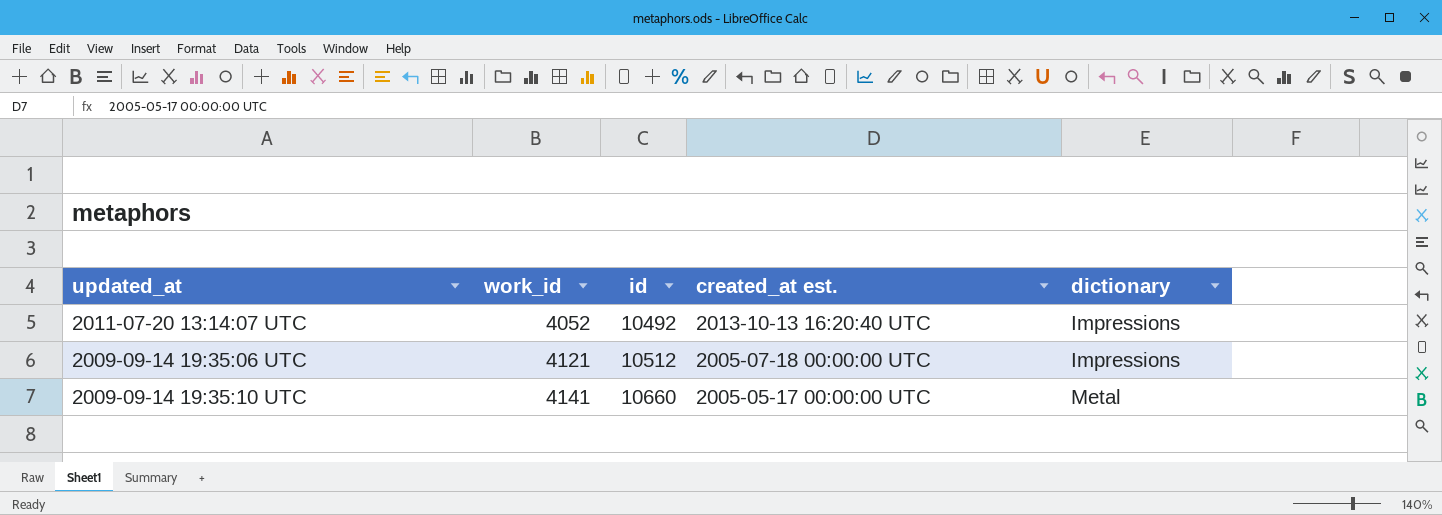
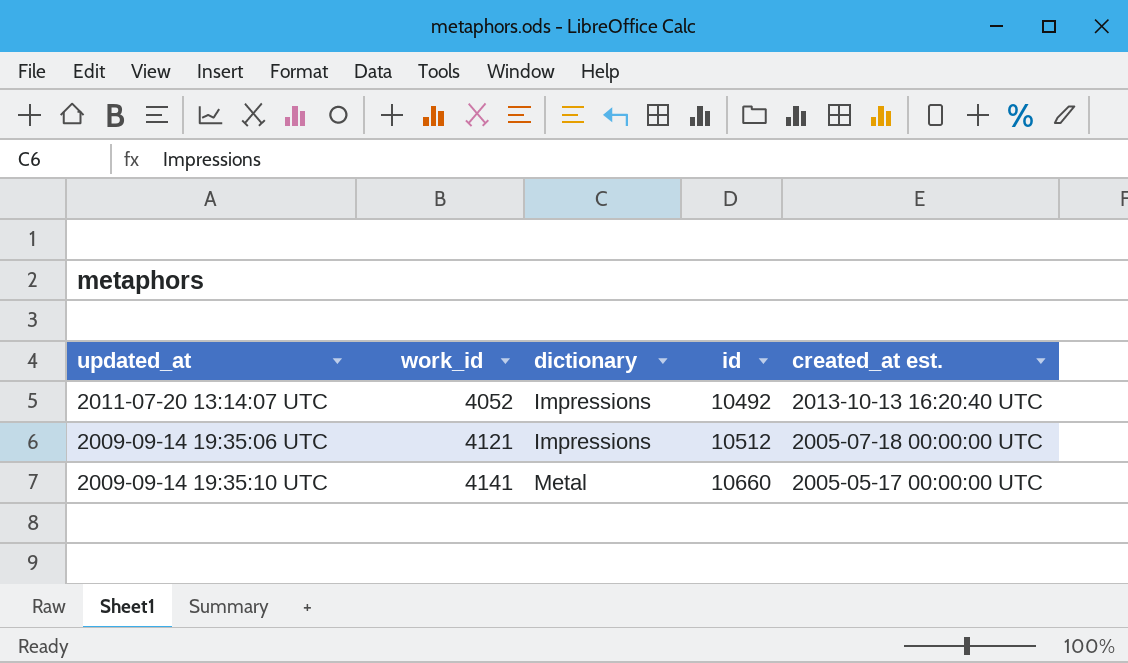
column dictionary | position: 5 -> 3

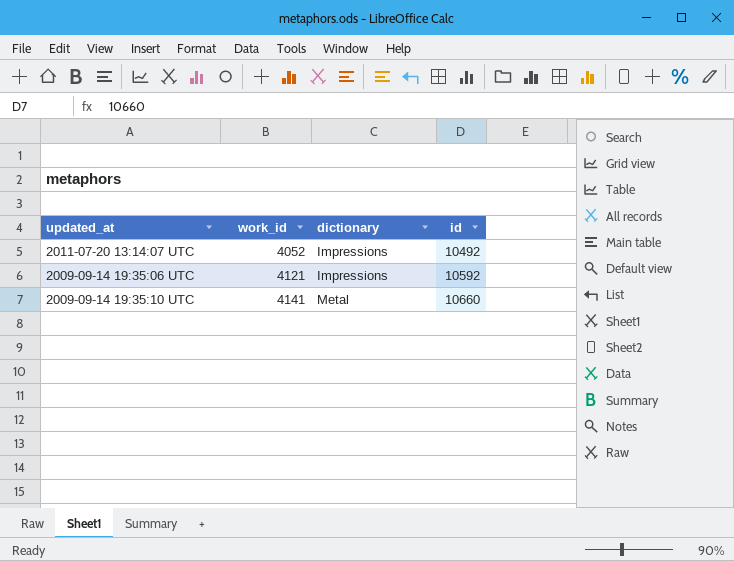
column created_at est. | position: 5 -> none
2009-09-14 19:35:06 UTC | id: 10512 -> 10592

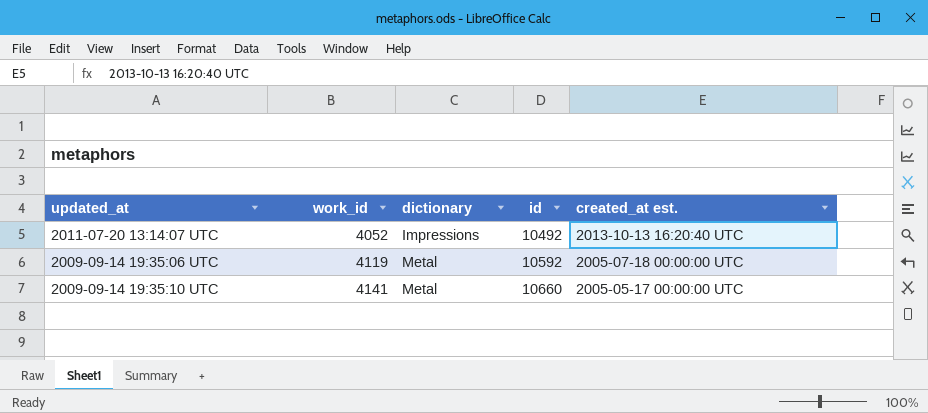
column created_at est. | position: none -> 5
2009-09-14 19:35:06 UTC | work_id: 4121 -> 4119
2009-09-14 19:35:06 UTC | dictionary: Impressions -> Metal

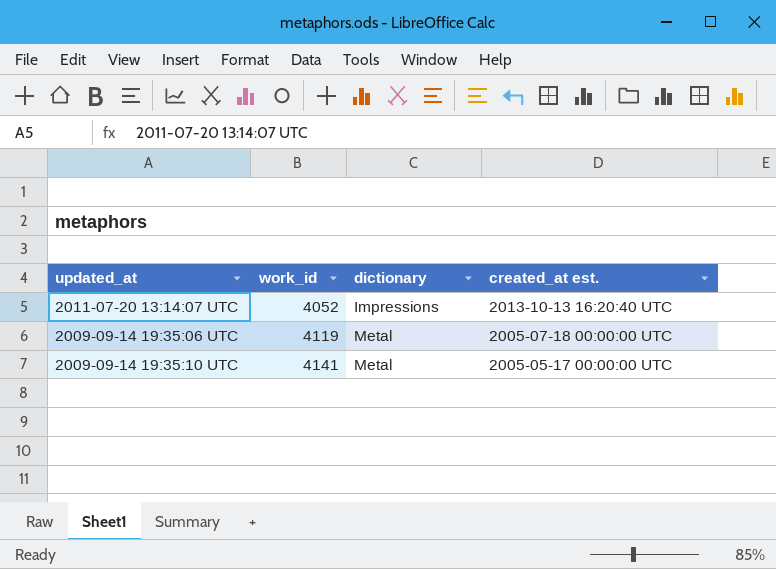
column id | position: 4 -> none

